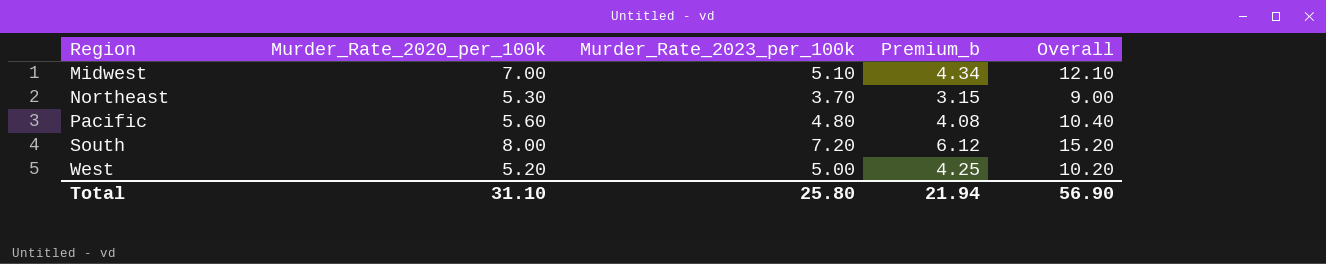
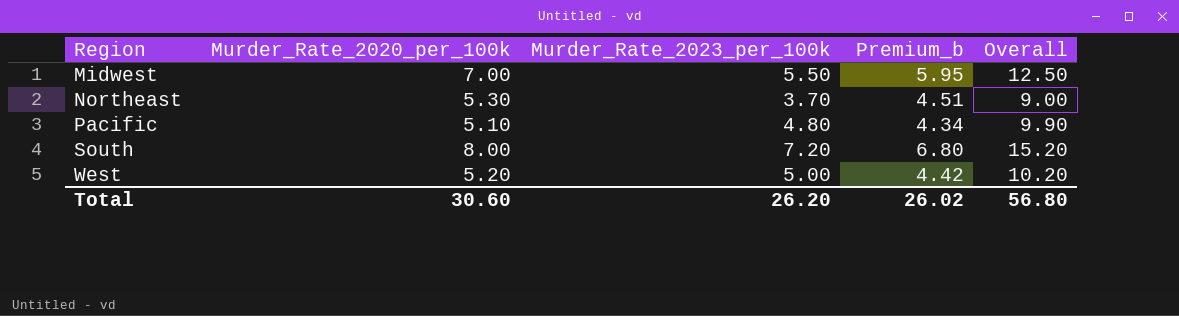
column Premium_b | formula: [Murder_Rate_2023_per_100k] * 0.85 -> [Murder_Rate_2020_per_100k] * 0.85
Midwest | Murder_Rate_2023_per_100k: 5.10 -> 5.50
Midwest | Overall: 12.10 -> 12.50
Pacific | Murder_Rate_2020_per_100k: 5.60 -> 5.10
Pacific | Overall: 10.40 -> 9.90
Total | Murder_Rate_2020_per_100k: 31.10 -> 30.60
Total | Murder_Rate_2023_per_100k: 25.80 -> 26.20
Total | Premium_b: 21.94 -> 26.02
Total | Overall: 56.90 -> 56.80

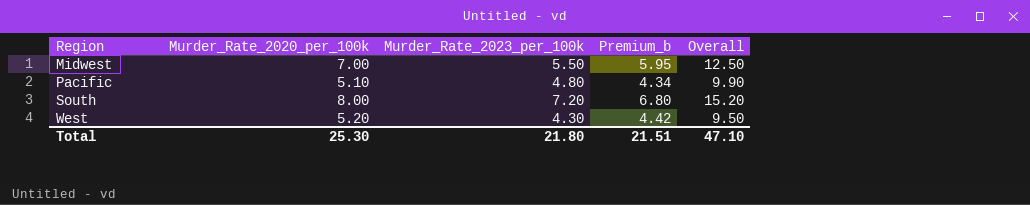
row Northeast: 5.30 | 3.70 | 4.51 | 9.00 -> none
West | Murder_Rate_2023_per_100k: 5.00 -> 4.30
West | Overall: 10.20 -> 9.50
Total | Murder_Rate_2020_per_100k: 30.60 -> 25.30
Total | Murder_Rate_2023_per_100k: 26.20 -> 21.80
Total | Premium_b: 26.02 -> 21.51
Total | Overall: 56.80 -> 47.10

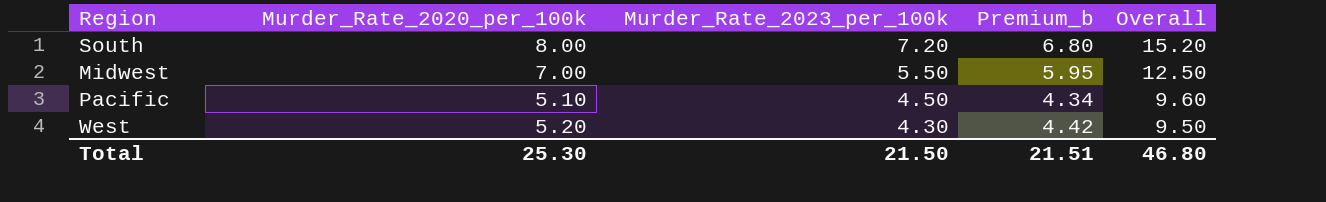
row order: Region ascending -> Murder_Rate_2023_per_100k descending
Pacific | Murder_Rate_2023_per_100k: 4.80 -> 4.50
Pacific | Overall: 9.90 -> 9.60
Total | Murder_Rate_2023_per_100k: 21.80 -> 21.50
Total | Overall: 47.10 -> 46.80

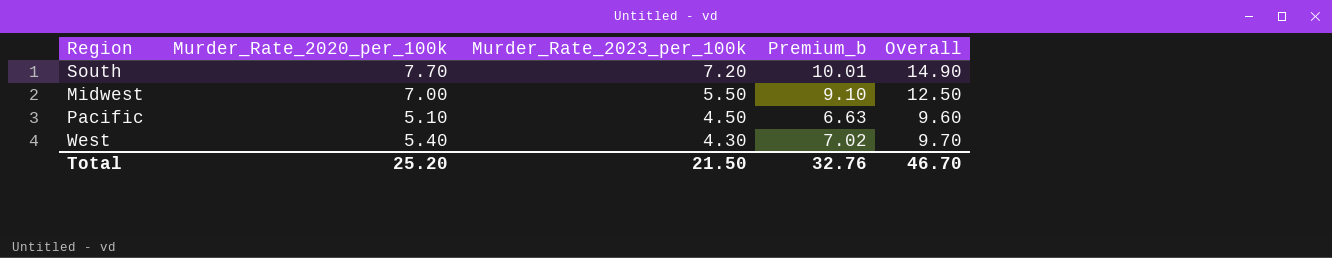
column Premium_b | formula: [Murder_Rate_2020_per_100k] * 0.85 -> [Murder_Rate_2020_per_100k] * 1.3
South | Murder_Rate_2020_per_100k: 8.00 -> 7.70
South | Overall: 15.20 -> 14.90
West | Murder_Rate_2020_per_100k: 5.20 -> 5.40
West | Overall: 9.50 -> 9.70
Total | Murder_Rate_2020_per_100k: 25.30 -> 25.20
Total | Premium_b: 21.51 -> 32.76
Total | Overall: 46.80 -> 46.70

